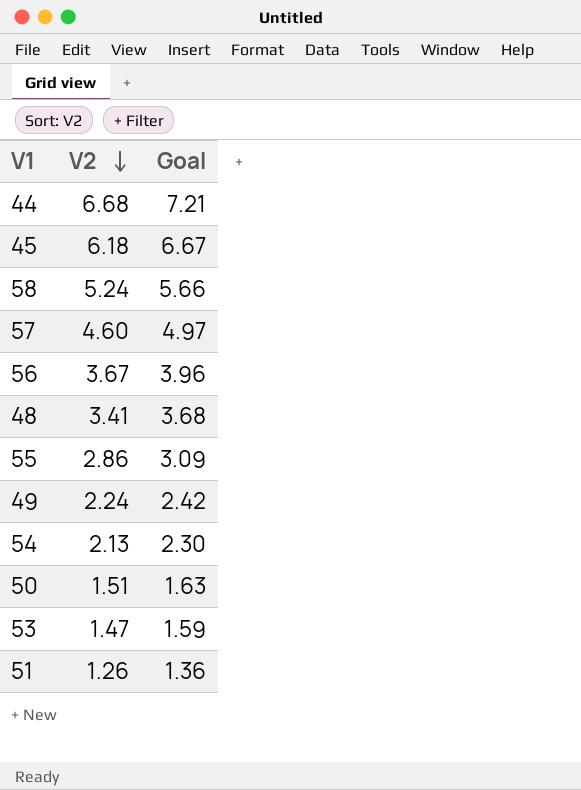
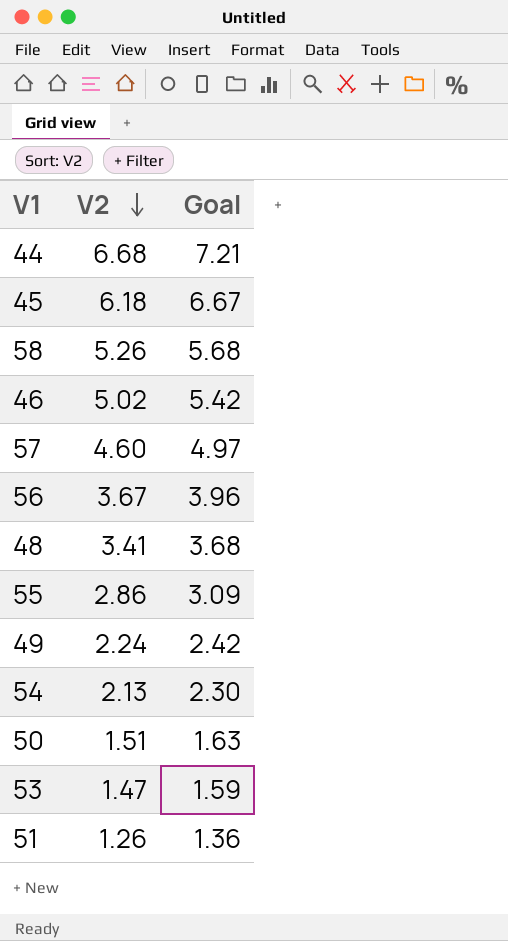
58 | V2: 5.24 -> 5.26
58 | Goal: 5.66 -> 5.68
row 46: none -> 5.02 | 5.42

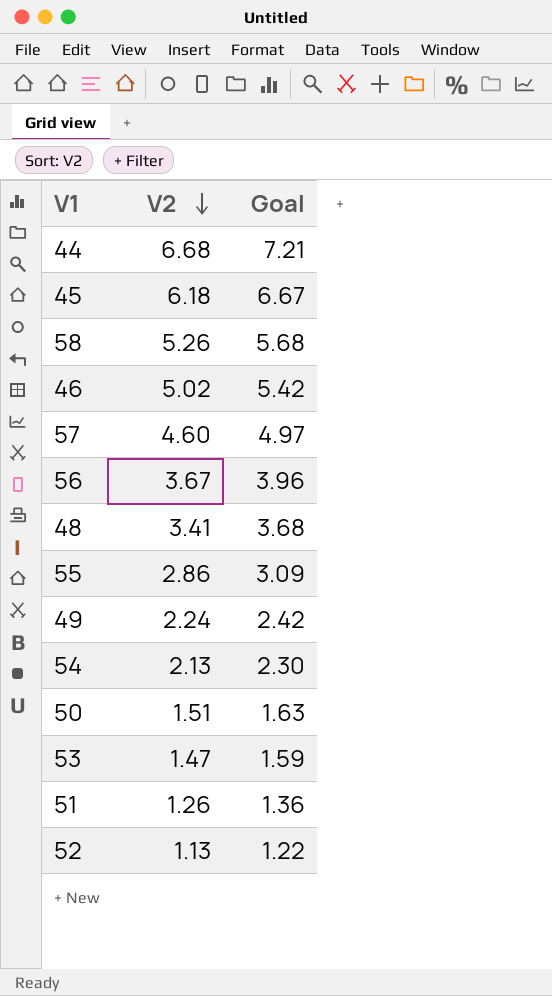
row 52: none -> 1.13 | 1.22

